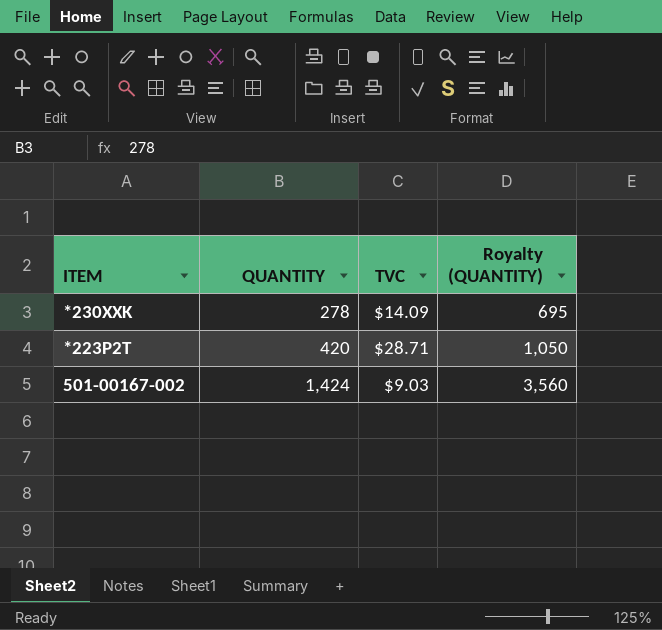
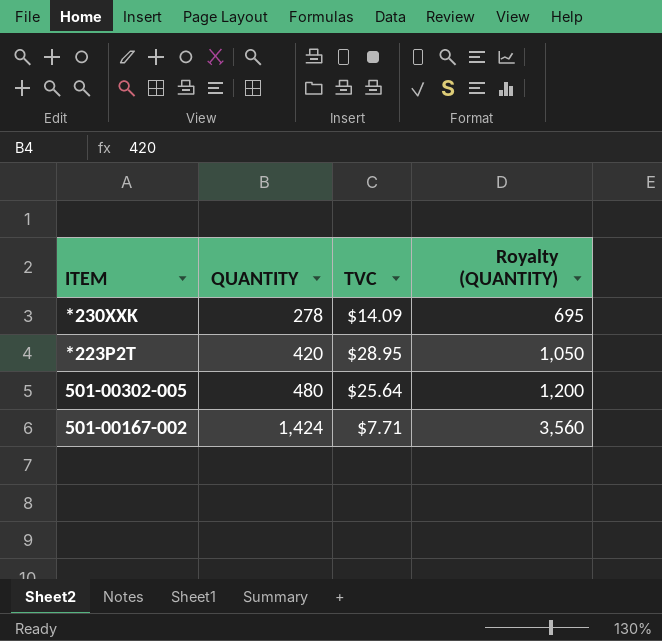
*223P2T | TVC: $28.71 -> $28.95
row 501-00302-005: none -> 480 | $25.64 | 1,200
501-00167-002 | TVC: $9.03 -> $7.71

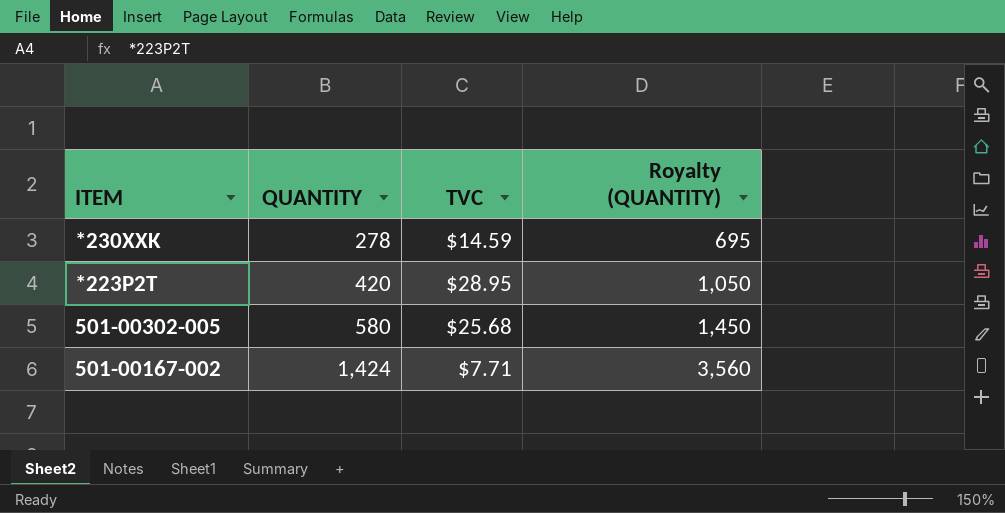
*230XXK | TVC: $14.09 -> $14.59
501-00302-005 | QUANTITY: 480 -> 580
501-00302-005 | TVC: $25.64 -> $25.68
501-00302-005 | Royalty (QUANTITY): 1,200 -> 1,450

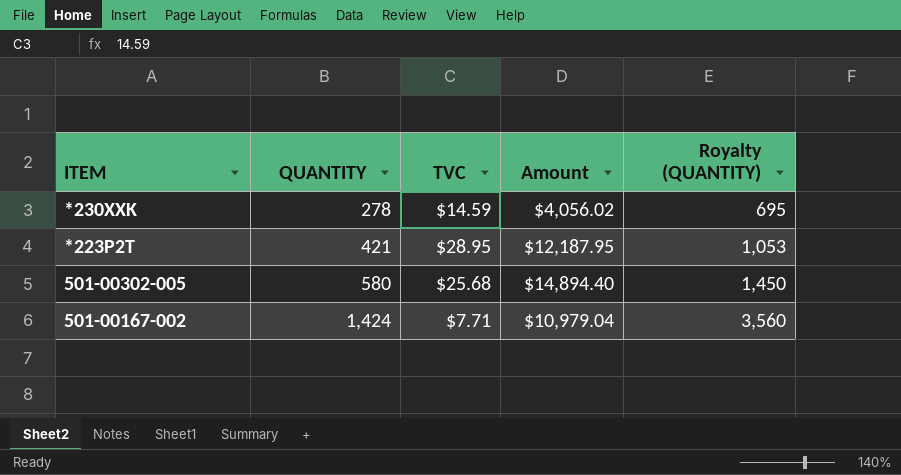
column Amount | formula: none -> [QUANTITY] * [TVC]
*223P2T | QUANTITY: 420 -> 421
*223P2T | Royalty (QUANTITY): 1,050 -> 1,053

